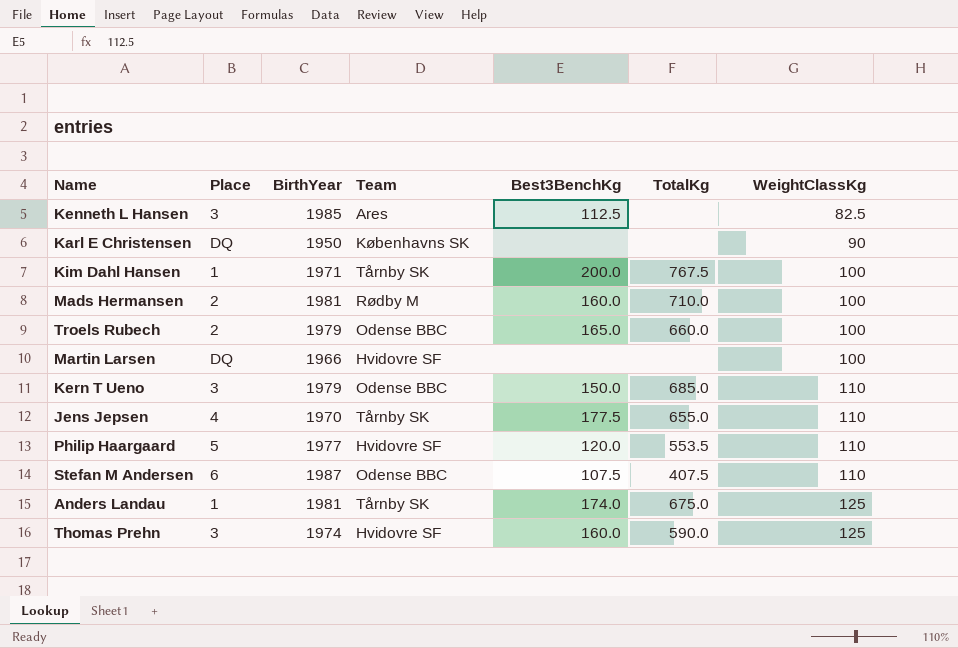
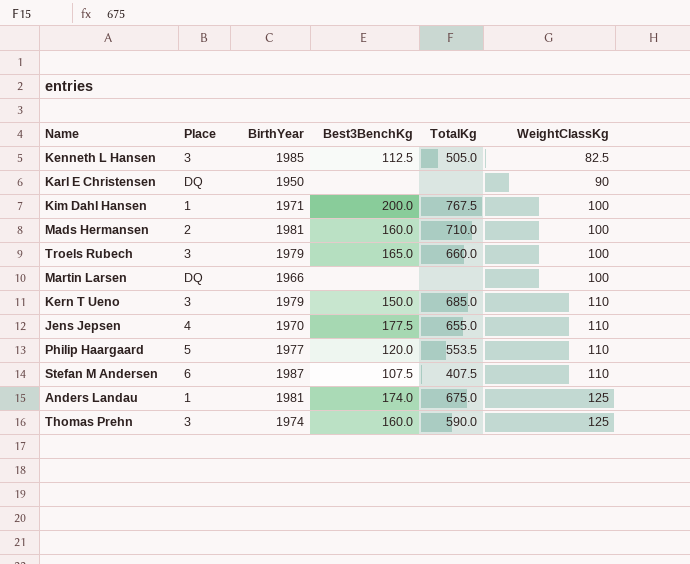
column Team | position: 4 -> none
Kenneth L Hansen | TotalKg: none -> 505.0
Troels Rubech | Place: 2 -> 3

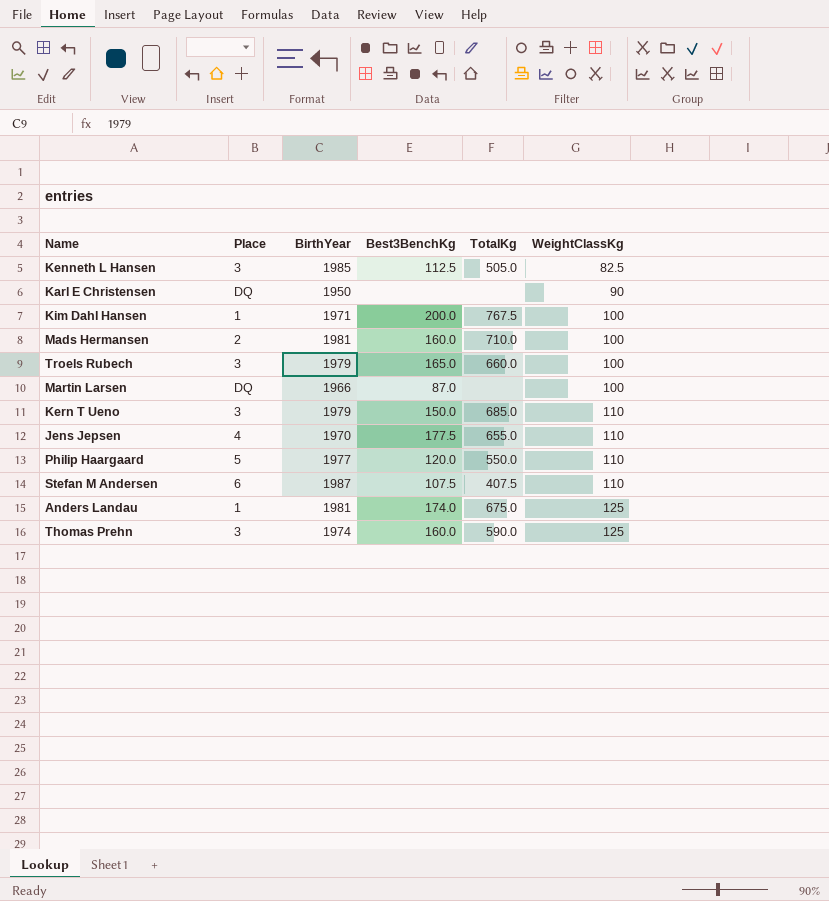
Martin Larsen | Best3BenchKg: none -> 87.0
Philip Haargaard | TotalKg: 553.5 -> 550.0

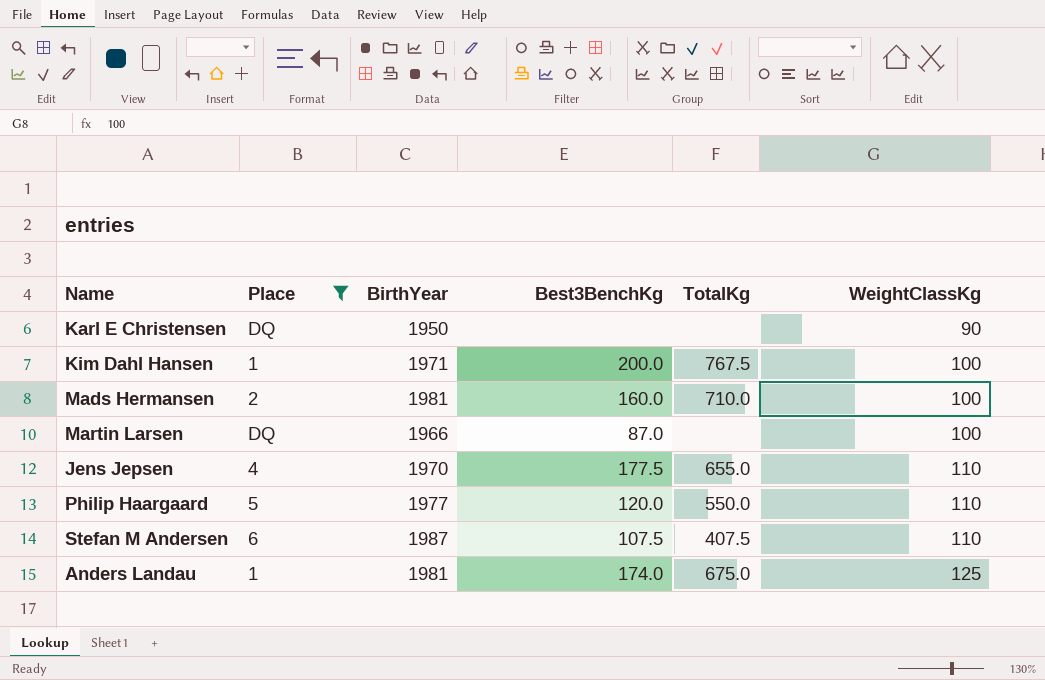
filter: none -> Place != 3

